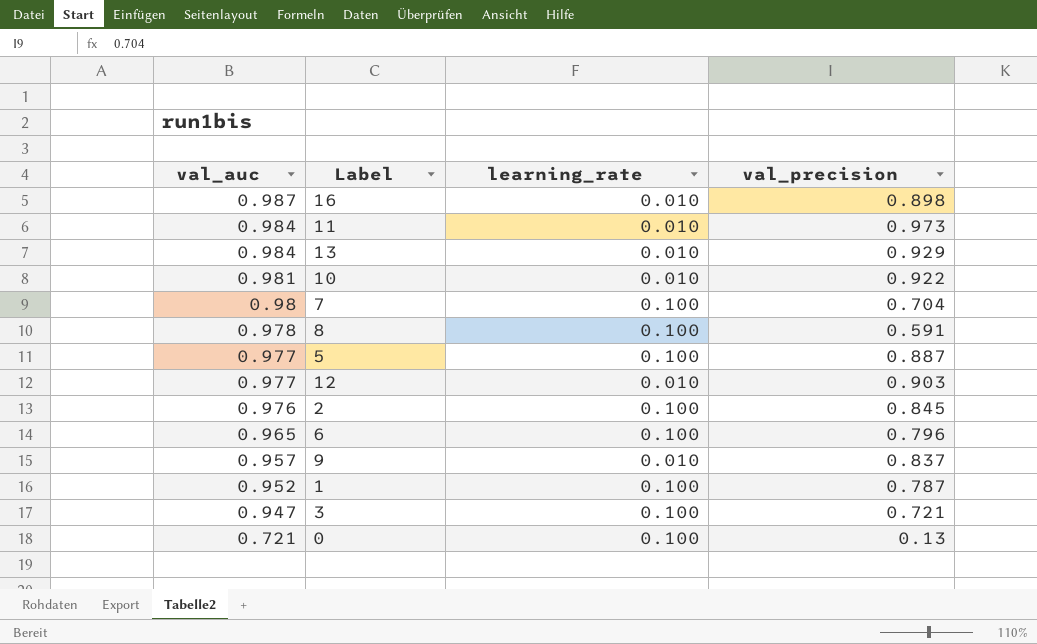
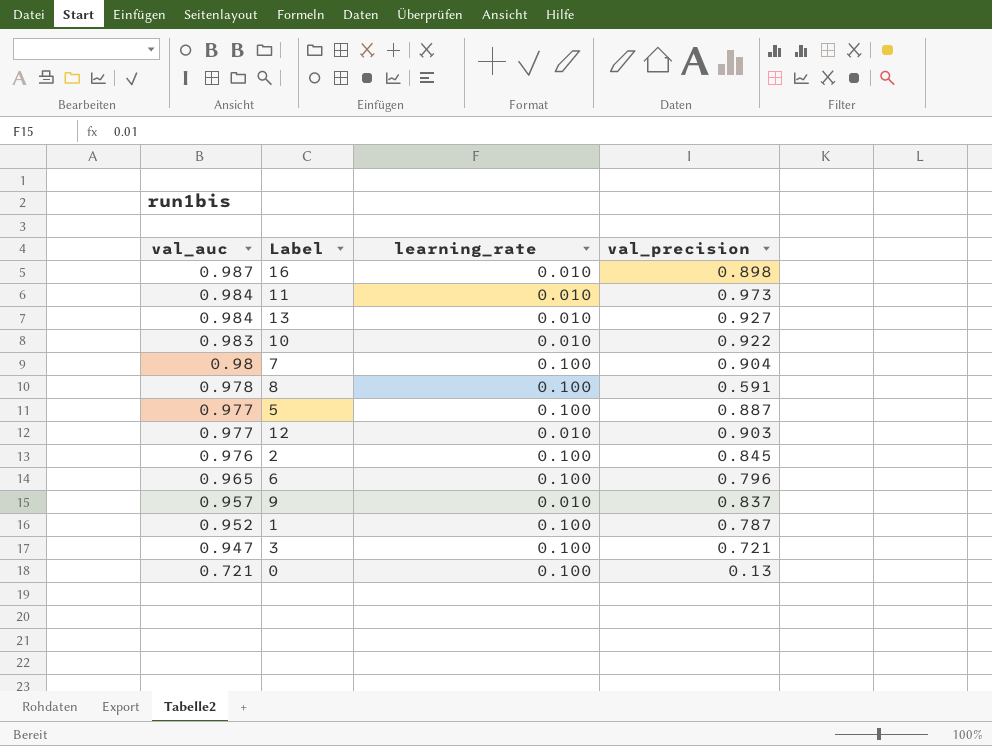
13 | val_precision: 0.929 -> 0.927
10 | val_auc: 0.981 -> 0.983
7 | val_precision: 0.704 -> 0.904

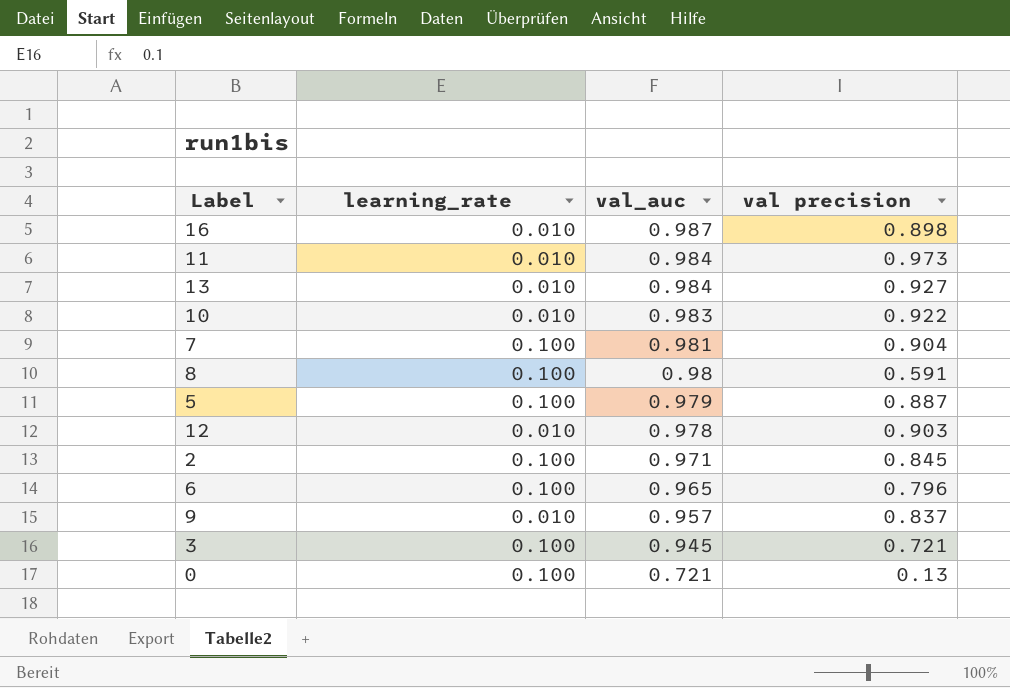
column val_auc | position: 1 -> 3
column name: val_precision -> val precision
row 1: 0.952 | 0.100 | 0.787 -> none
7 | val_auc: 0.98 -> 0.981
8 | val_auc: 0.978 -> 0.98
5 | val_auc: 0.977 -> 0.979
12 | val_auc: 0.977 -> 0.978
2 | val_auc: 0.976 -> 0.971
3 | val_auc: 0.947 -> 0.945

